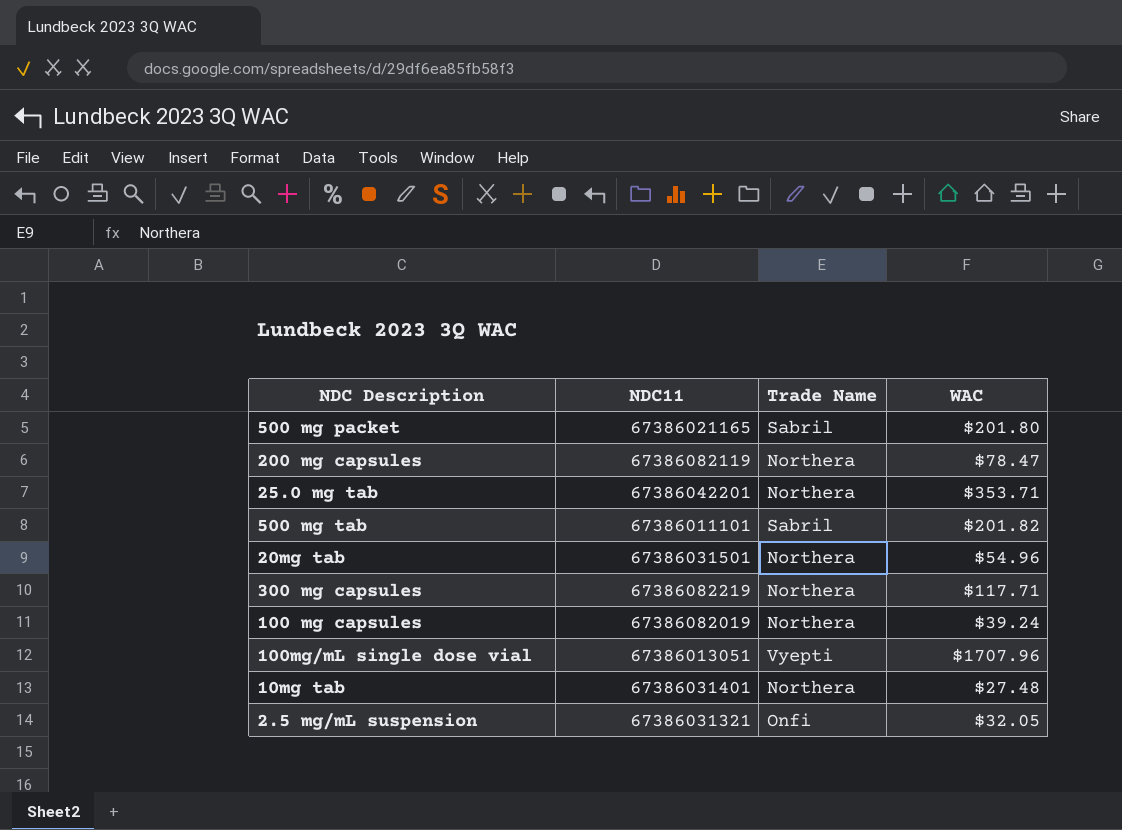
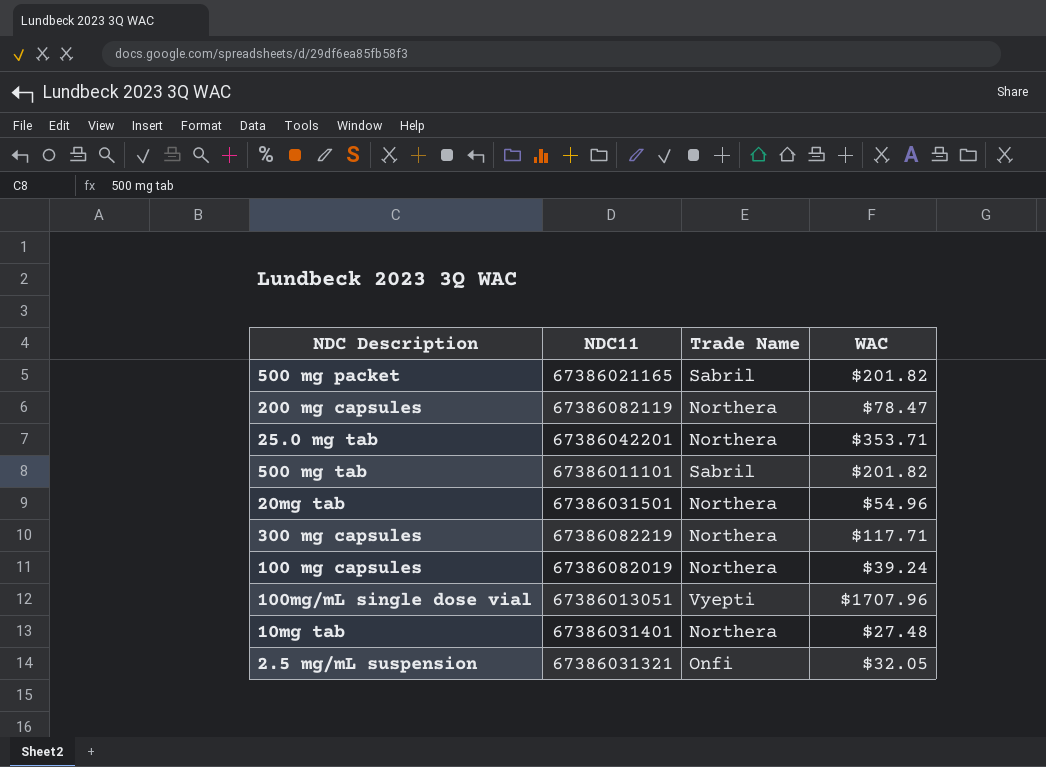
500 mg packet | WAC: $201.80 -> $201.82

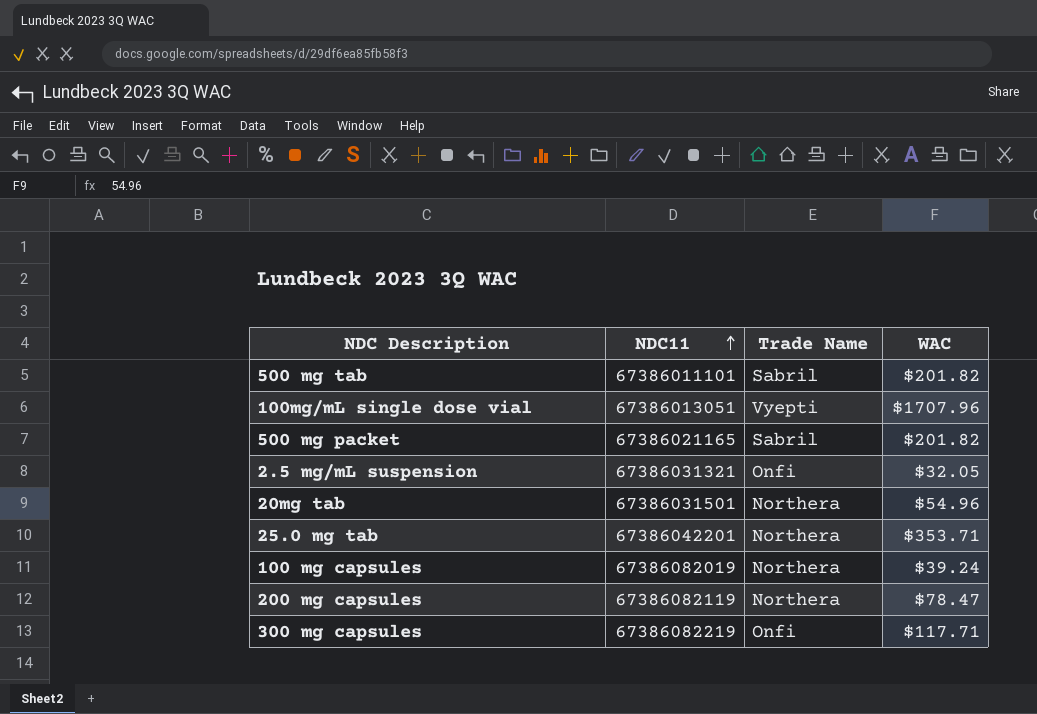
row order: none -> NDC11 ascending
row 10mg tab: 67386031401 | Northera | $27.48 -> none
300 mg capsules | Trade Name: Northera -> Onfi

